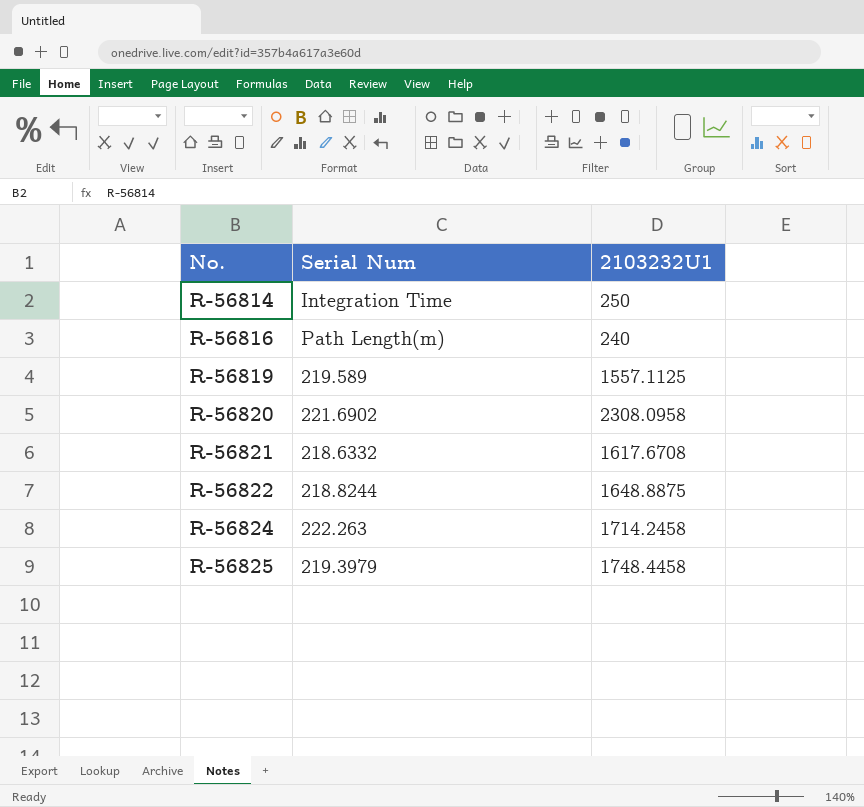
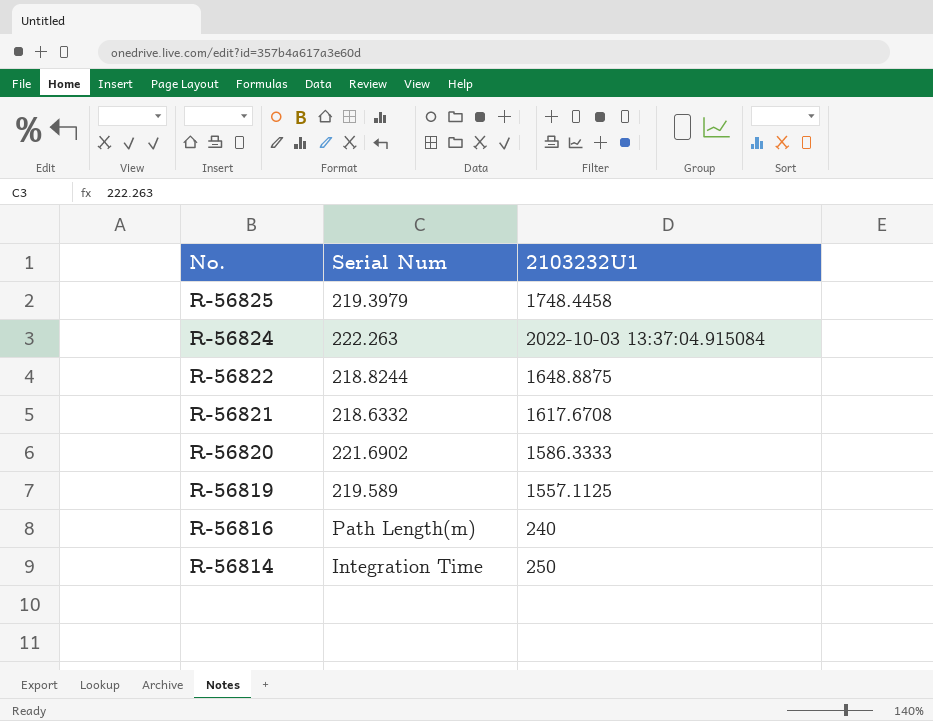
row order: No. ascending -> No. descending
R-56824 | 2103232U1: 1714.2458 -> 2022-10-03 13:37:04.915084
R-56820 | 2103232U1: 2308.0958 -> 1586.3333

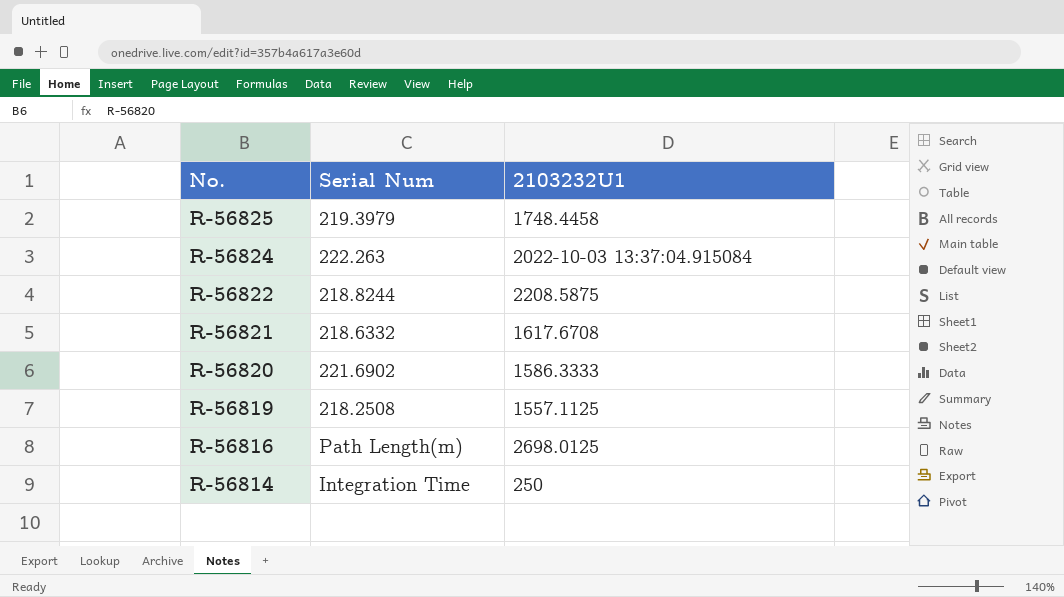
R-56822 | 2103232U1: 1648.8875 -> 2208.5875
R-56819 | Serial Num: 219.589 -> 218.2508
R-56816 | 2103232U1: 240 -> 2698.0125

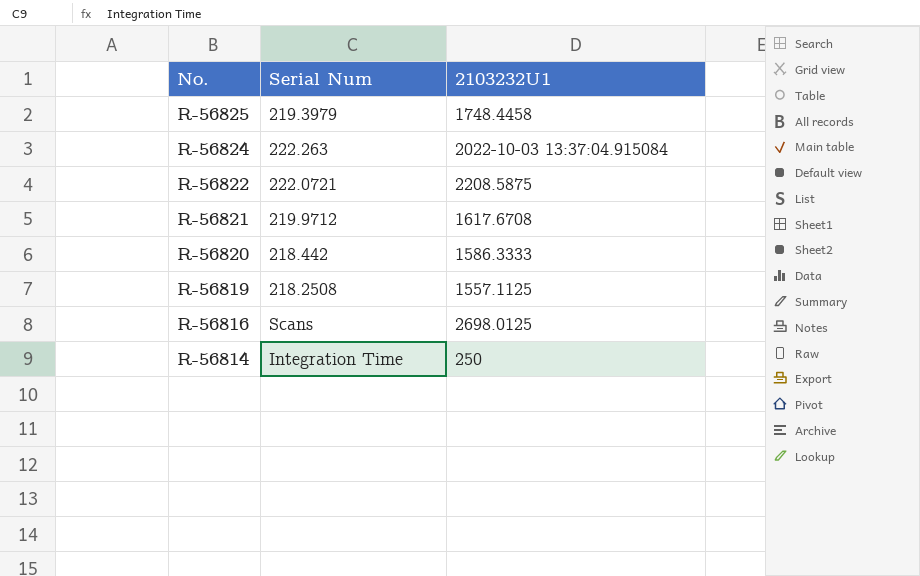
R-56822 | Serial Num: 218.8244 -> 222.0721
R-56821 | Serial Num: 218.6332 -> 219.9712
R-56820 | Serial Num: 221.6902 -> 218.442
R-56816 | Serial Num: Path Length(m) -> Scans

